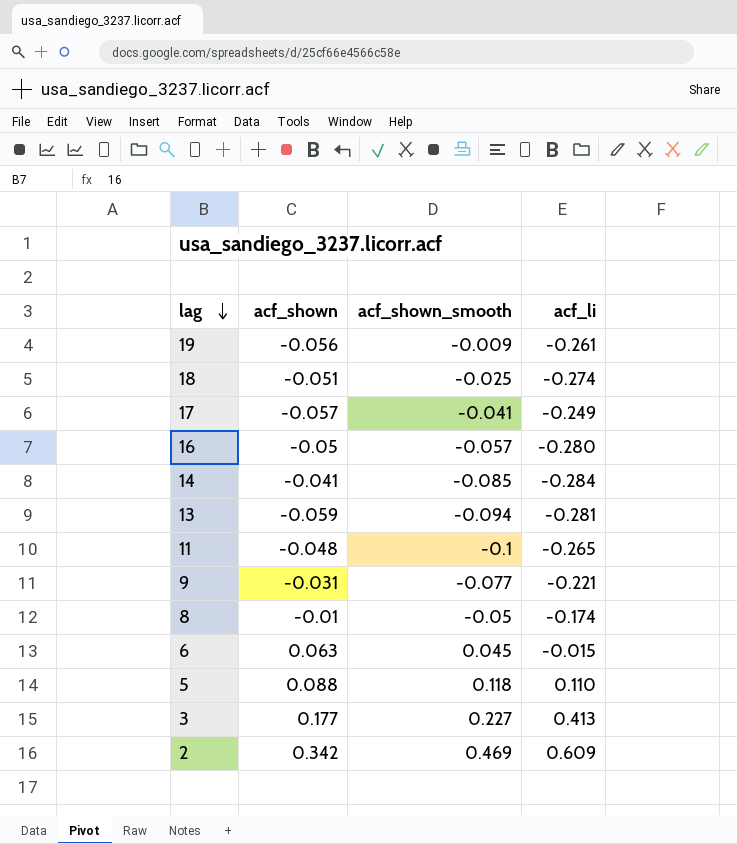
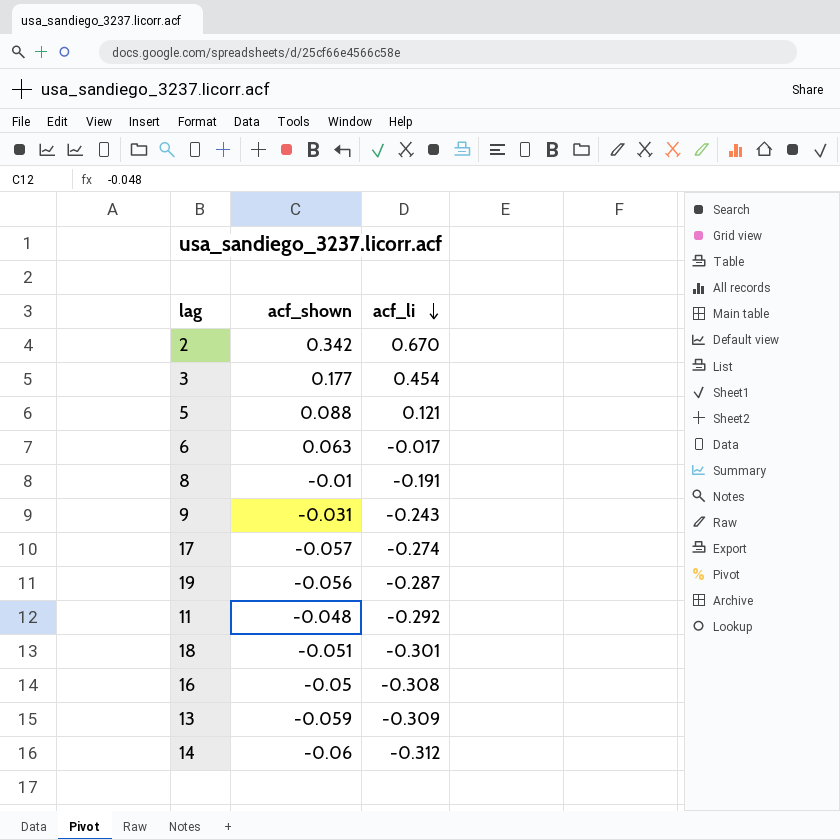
row order: lag descending -> acf_li descending
column acf_shown_smooth | position: 3 -> none
2 | acf_li: 0.609 -> 0.670
3 | acf_li: 0.413 -> 0.454
5 | acf_li: 0.110 -> 0.121
6 | acf_li: -0.015 -> -0.017
8 | acf_li: -0.174 -> -0.191
9 | acf_li: -0.221 -> -0.243
17 | acf_li: -0.249 -> -0.274
19 | acf_li: -0.261 -> -0.287
11 | acf_li: -0.265 -> -0.292
18 | acf_li: -0.274 -> -0.301
16 | acf_li: -0.280 -> -0.308
13 | acf_li: -0.281 -> -0.309
14 | acf_shown: -0.041 -> -0.06
14 | acf_li: -0.284 -> -0.312

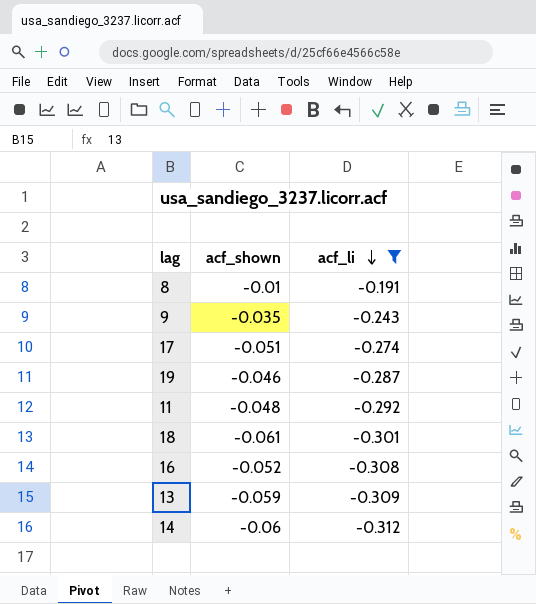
filter: none -> acf_li <= -0.191
9 | acf_shown: -0.031 -> -0.035
17 | acf_shown: -0.057 -> -0.051
19 | acf_shown: -0.056 -> -0.046
18 | acf_shown: -0.051 -> -0.061
16 | acf_shown: -0.05 -> -0.052

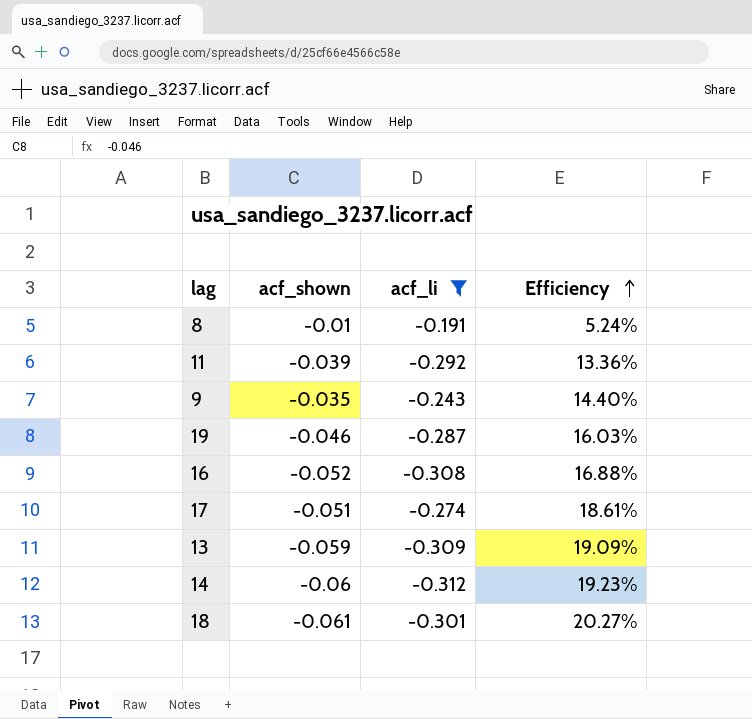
row order: acf_li descending -> Efficiency ascending
column Efficiency | formula: none -> [acf_shown] / [acf_li]
11 | acf_shown: -0.048 -> -0.039

